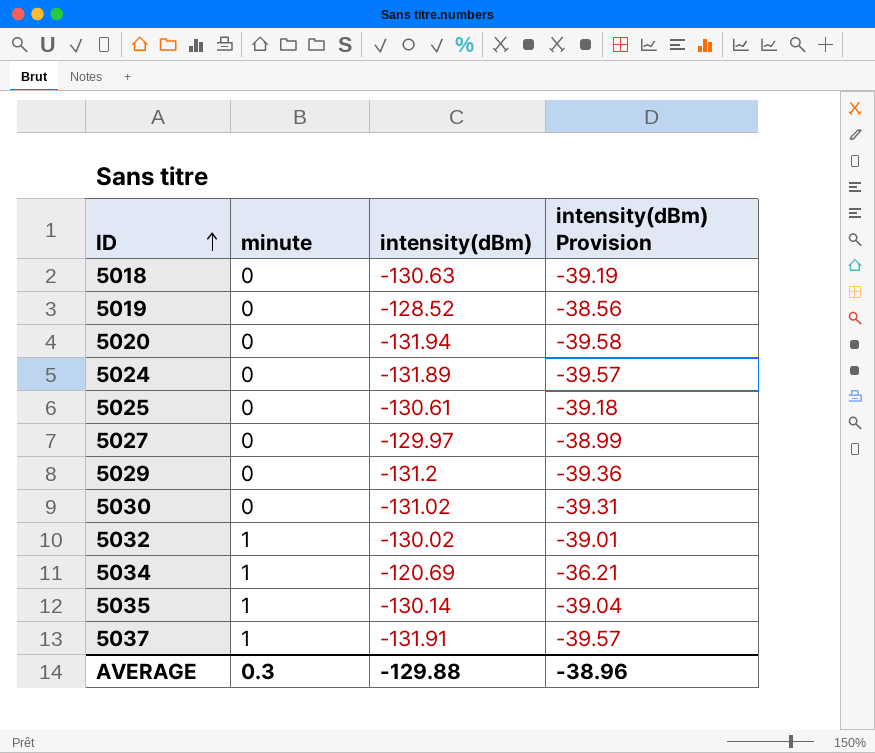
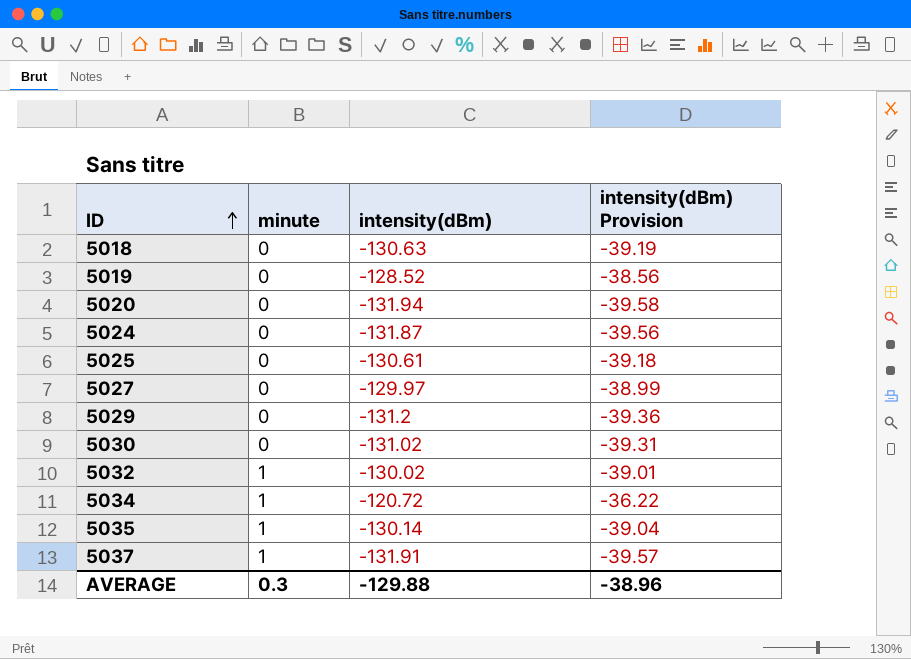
5024 | intensity(dBm): -131.89 -> -131.87
5024 | intensity(dBm) Provision: -39.57 -> -39.56
5034 | intensity(dBm): -120.69 -> -120.72
5034 | intensity(dBm) Provision: -36.21 -> -36.22

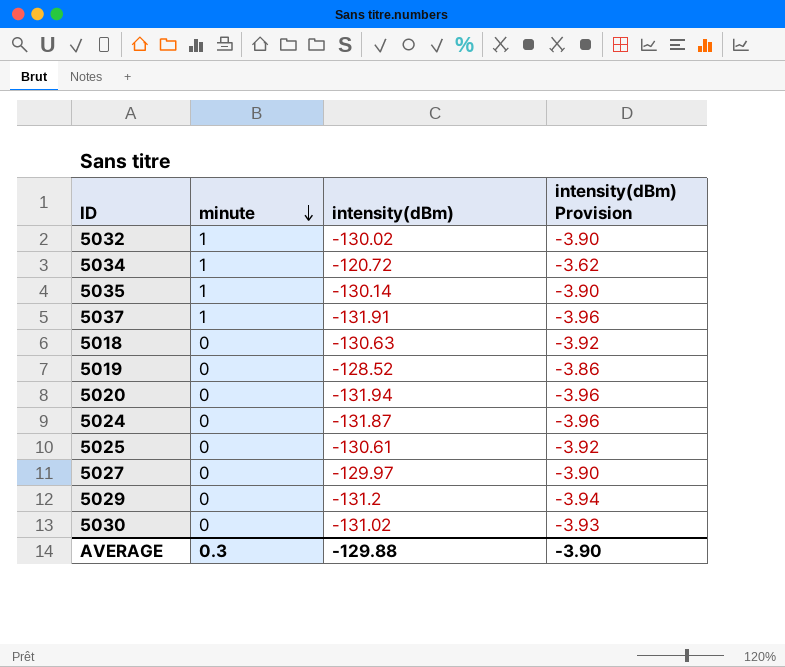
row order: ID ascending -> minute descending
column intensity(dBm) Provision | formula: [intensity(dBm)] * 0.3 -> [intensity(dBm)] * 0.03
AVERAGE | intensity(dBm) Provision: -38.96 -> -3.90

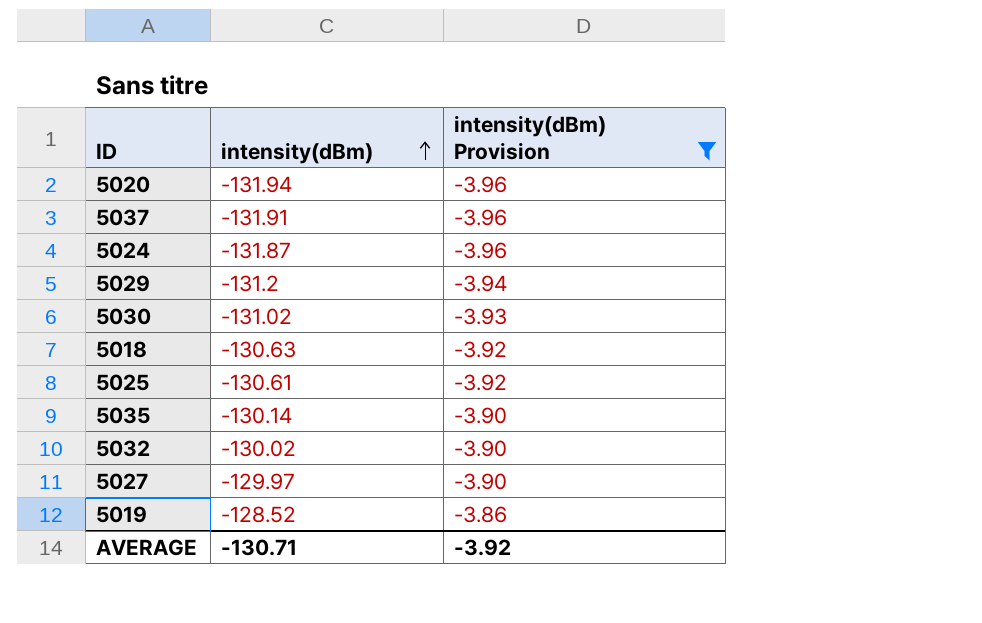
filter: none -> intensity(dBm) Provision != -3.62
row order: minute descending -> intensity(dBm) ascending
column minute | position: 2 -> none
AVERAGE | intensity(dBm): -129.88 -> -130.71
AVERAGE | intensity(dBm) Provision: -3.90 -> -3.92

